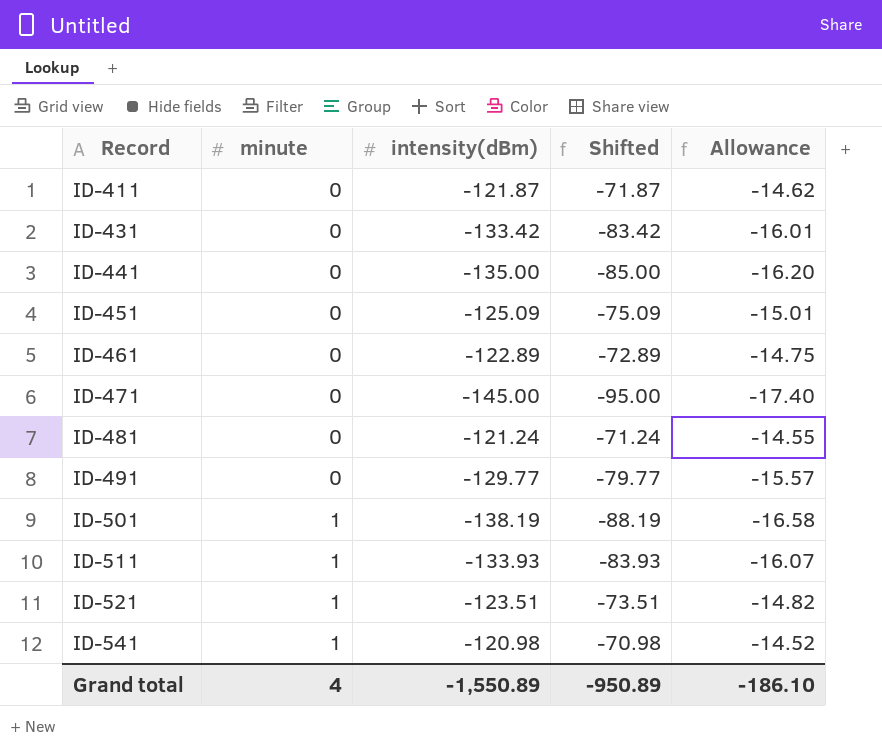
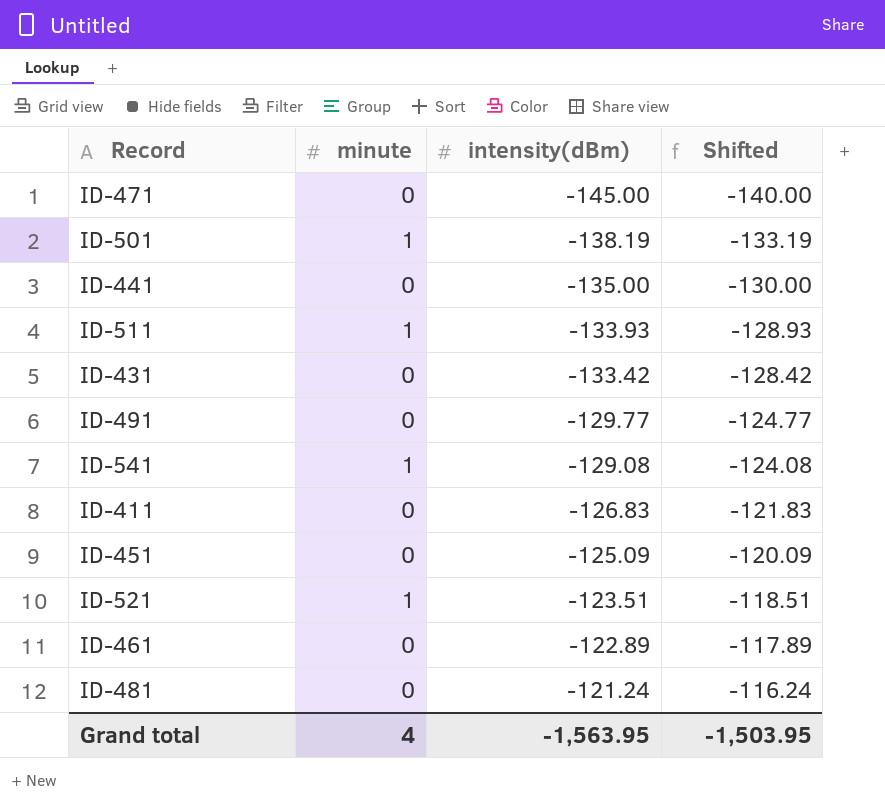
row order: Record ascending -> intensity(dBm) ascending
column Allowance | formula: [intensity(dBm)] * 0.12 -> none
column Shifted | formula: [intensity(dBm)] + 50 -> [intensity(dBm)] + 5
ID-541 | intensity(dBm): -120.98 -> -129.08
ID-411 | intensity(dBm): -121.87 -> -126.83
Grand total | intensity(dBm): -1,550.89 -> -1,563.95
Grand total | Shifted: -950.89 -> -1,503.95

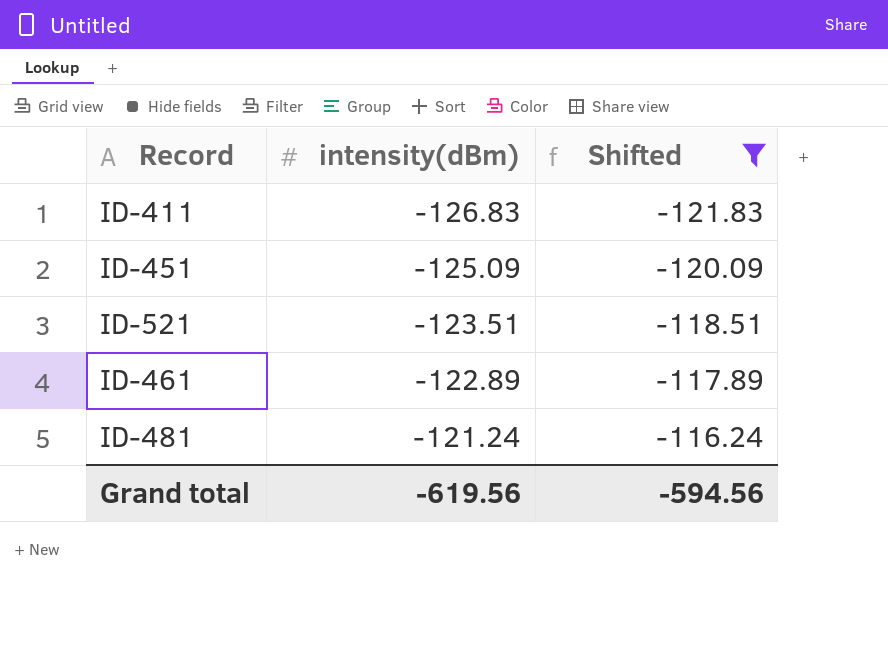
filter: none -> Shifted >= -121.83
column minute | position: 2 -> none
Grand total | intensity(dBm): -1,563.95 -> -619.56
Grand total | Shifted: -1,503.95 -> -594.56

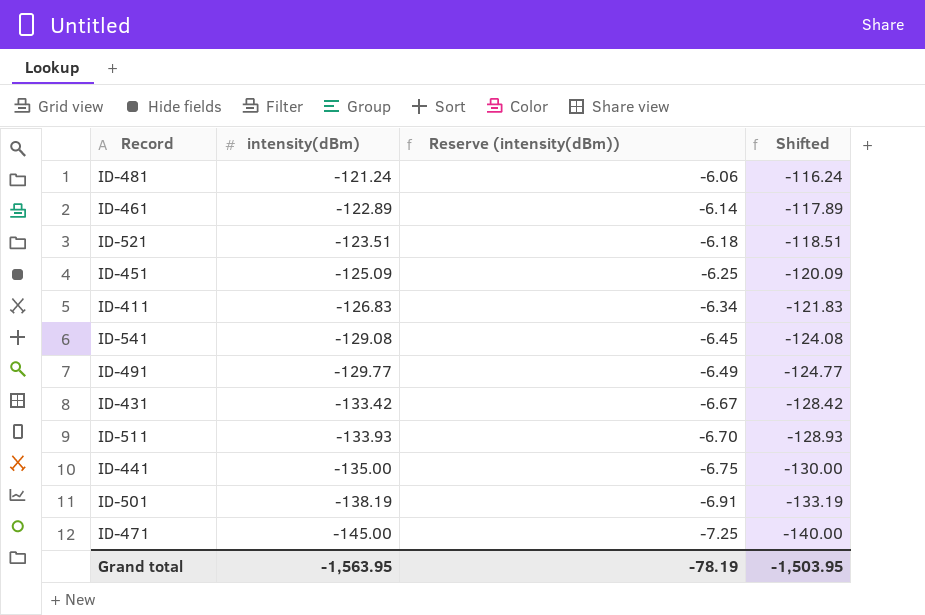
filter: Shifted >= -121.83 -> none
row order: intensity(dBm) ascending -> intensity(dBm) descending
column Reserve (intensity(dBm)) | formula: none -> [intensity(dBm)] * 0.05
Grand total | intensity(dBm): -619.56 -> -1,563.95
Grand total | Shifted: -594.56 -> -1,503.95

